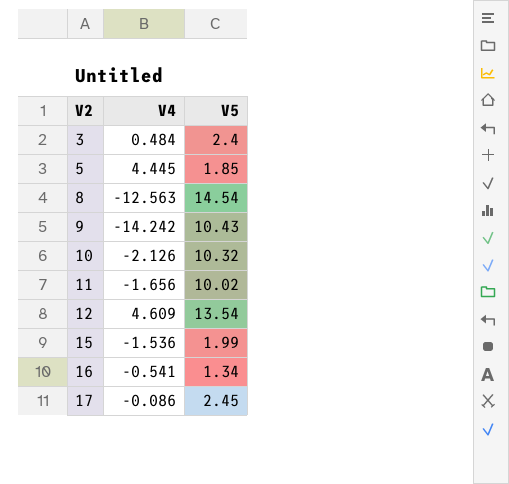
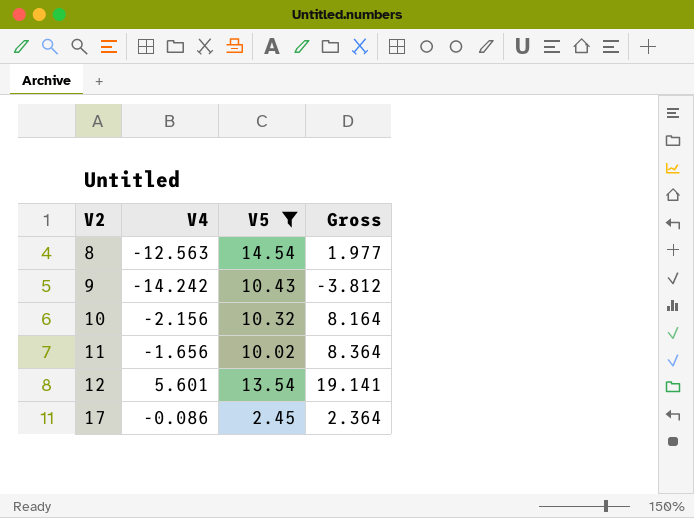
filter: none -> V5 >= 2.45
column Gross | formula: none -> [V4] + [V5]
10 | V4: -2.126 -> -2.156
12 | V4: 4.609 -> 5.601

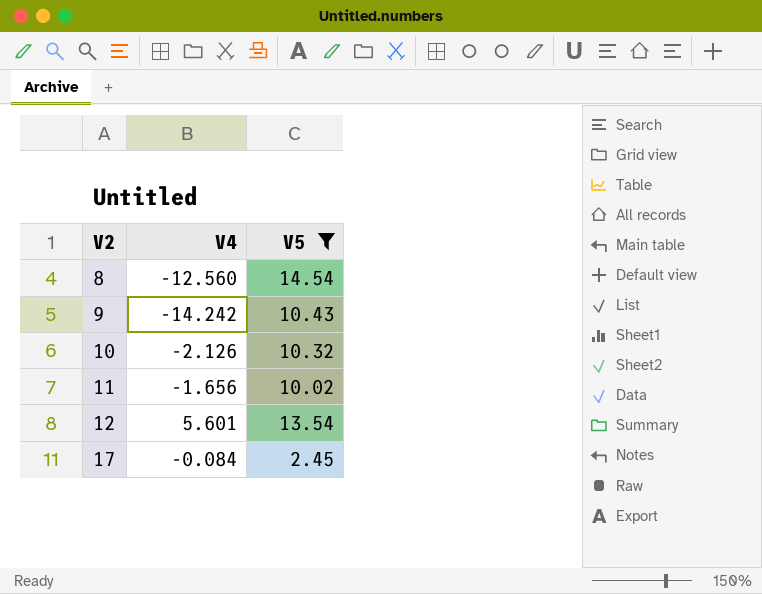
column Gross | formula: [V4] + [V5] -> none
8 | V4: -12.563 -> -12.560
10 | V4: -2.156 -> -2.126
17 | V4: -0.086 -> -0.084

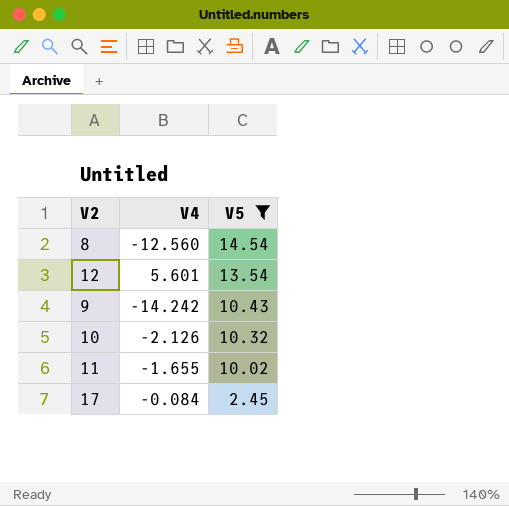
row order: V2 ascending -> V5 descending
11 | V4: -1.656 -> -1.655

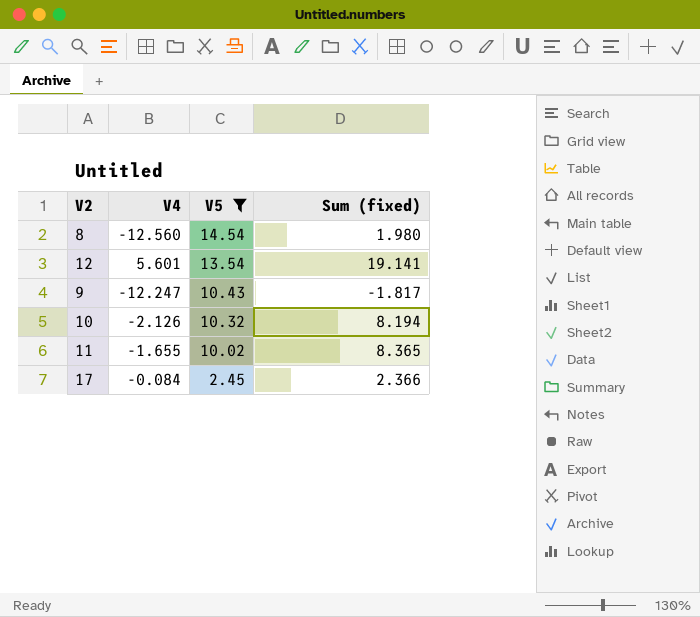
column Sum (fixed) | formula: none -> [V4] + [V5]
9 | V4: -14.242 -> -12.247

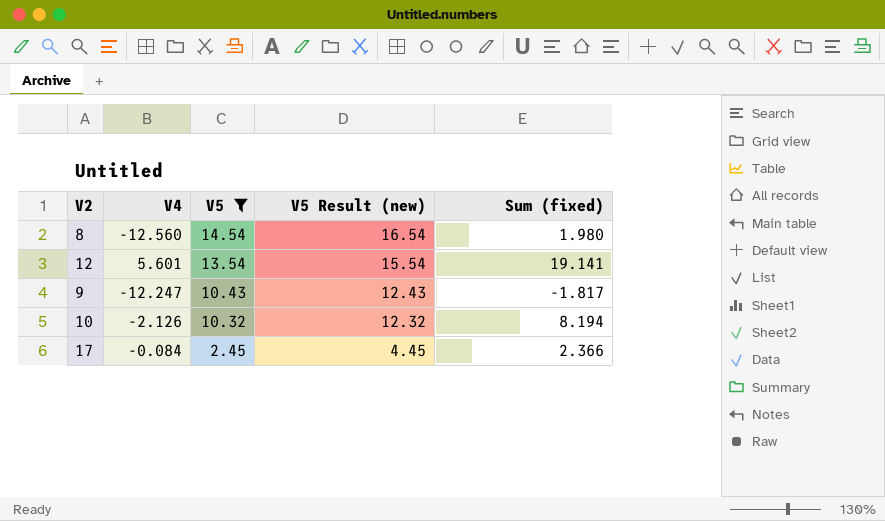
column V5 Result (new) | formula: none -> [V5] + 2
row 11: -1.655 | 10.02 | 8.365 -> none

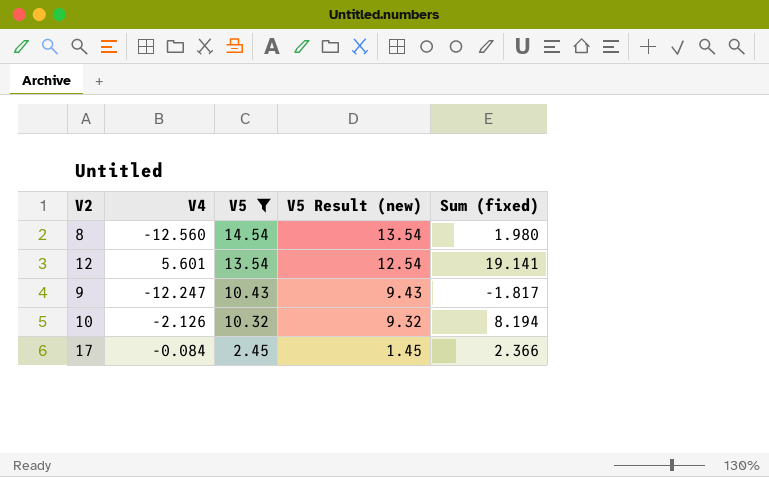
column V5 Result (new) | formula: [V5] + 2 -> [V5] - 1

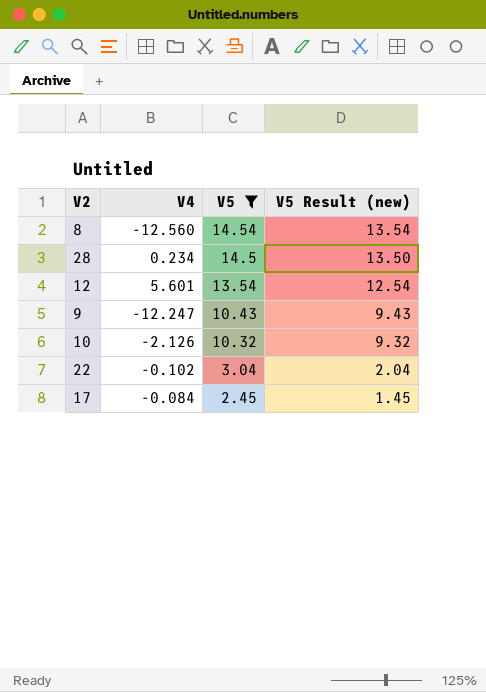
column Sum (fixed) | formula: [V4] + [V5] -> none
row 28: none -> 0.234 | 14.5 | 13.50
row 22: none -> -0.102 | 3.04 | 2.04

